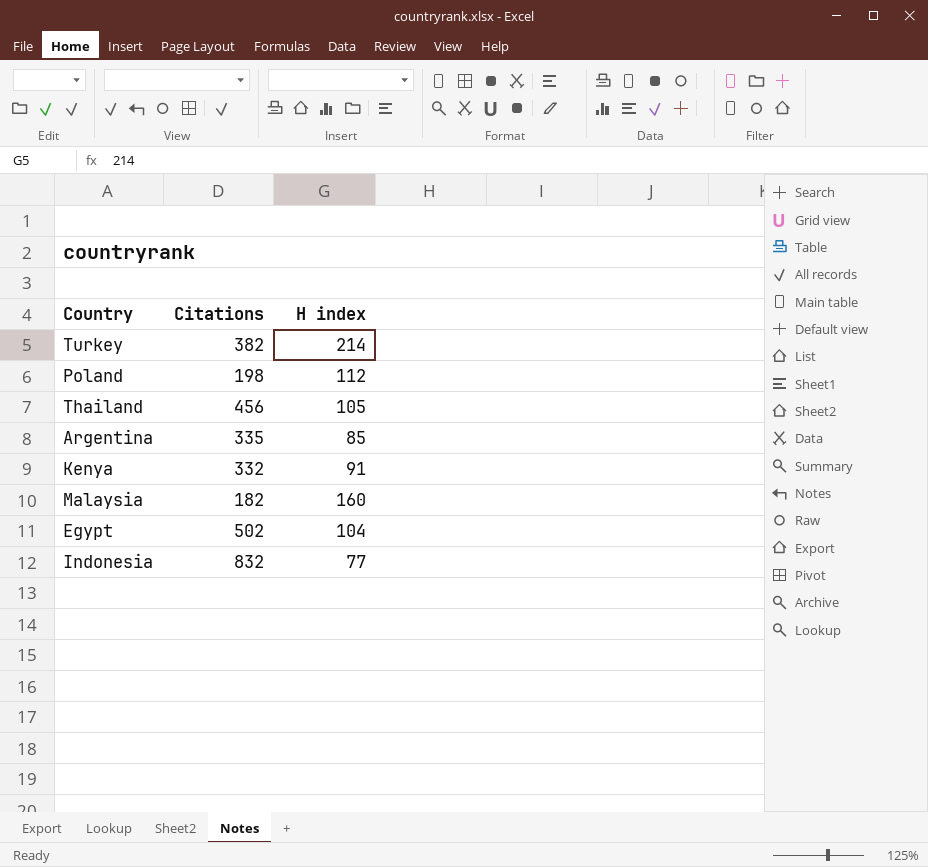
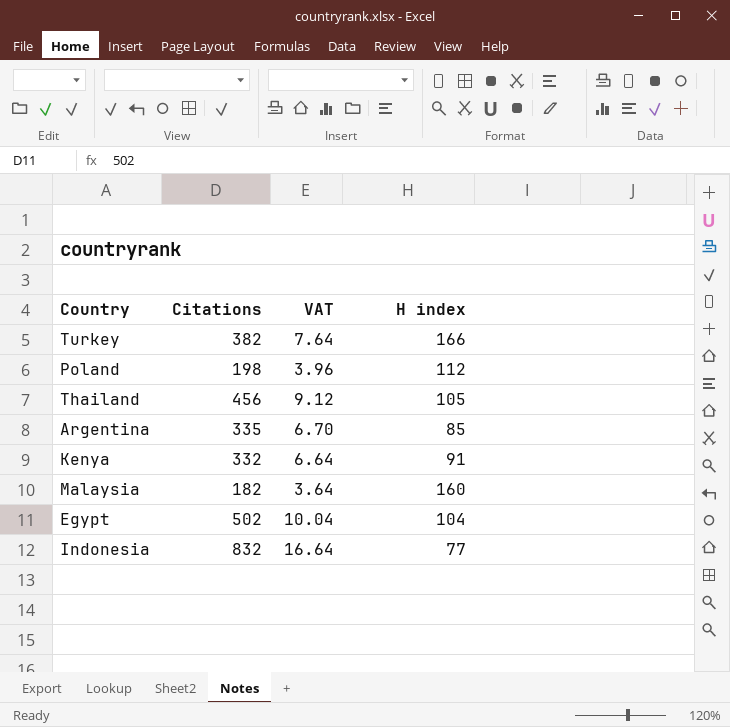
column VAT | formula: none -> [Citations] * 0.02
Turkey | H index: 214 -> 166

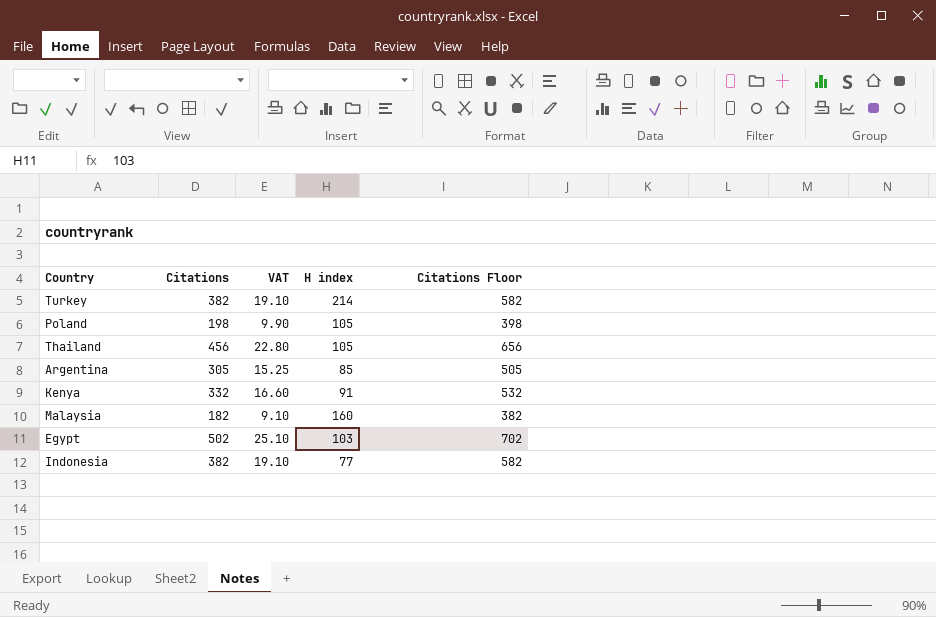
column VAT | formula: [Citations] * 0.02 -> [Citations] * 0.05
column Citations Floor | formula: none -> [Citations] + 200
Turkey | H index: 166 -> 214
Poland | H index: 112 -> 105
Argentina | Citations: 335 -> 305
Egypt | H index: 104 -> 103
Indonesia | Citations: 832 -> 382

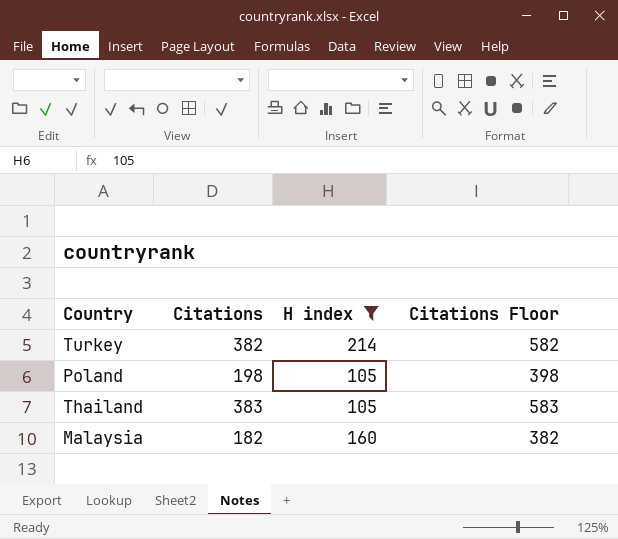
filter: none -> H index >= 105
column VAT | formula: [Citations] * 0.05 -> none
Thailand | Citations: 456 -> 383
Thailand | Citations Floor: 656 -> 583

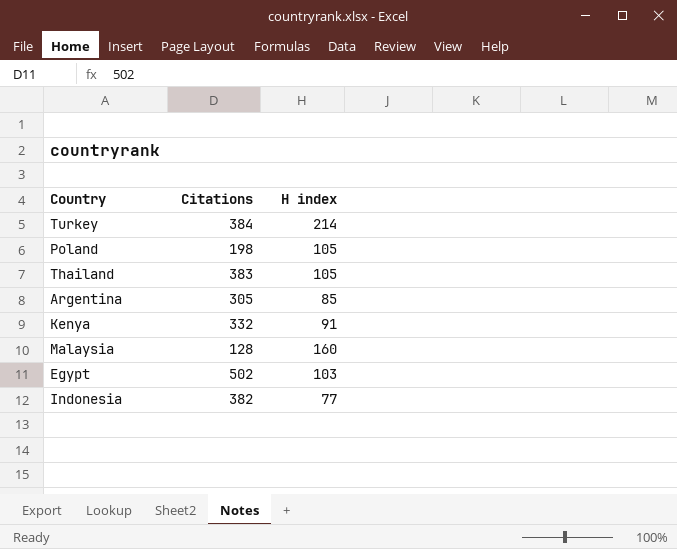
filter: H index >= 105 -> none
column Citations Floor | formula: [Citations] + 200 -> none
Turkey | Citations: 382 -> 384
Malaysia | Citations: 182 -> 128

